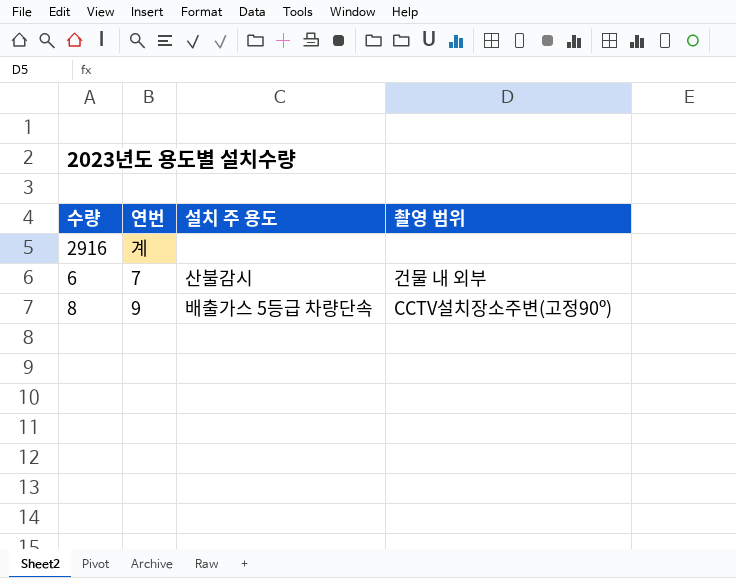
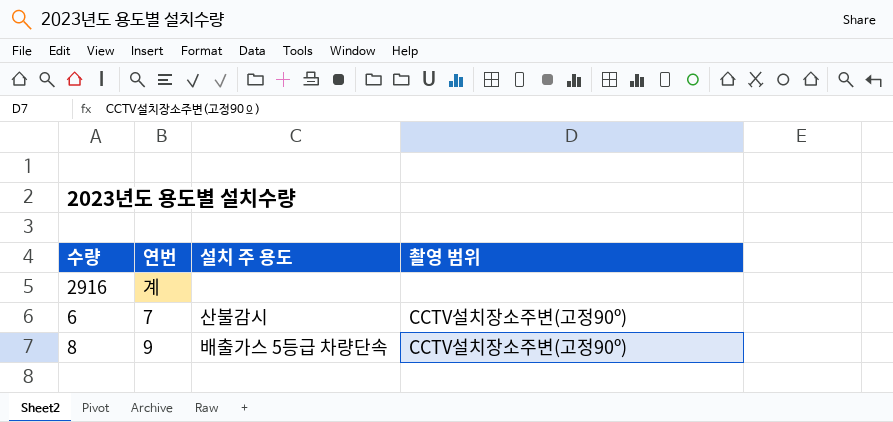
6 | 촬영 범위: 건물 내 외부 -> CCTV설치장소주변(고정90º)

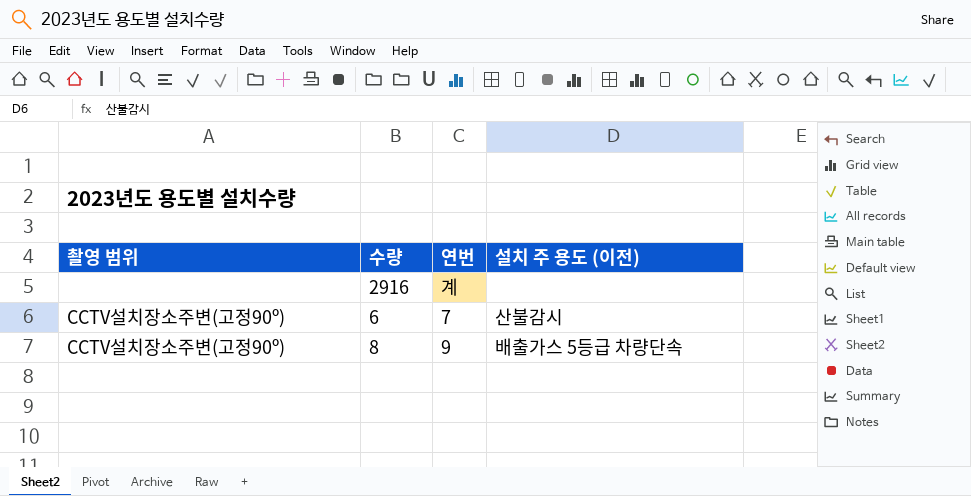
column 촬영 범위 | position: 4 -> 1
column name: 설치 주 용도 -> 설치 주 용도 (이전)

